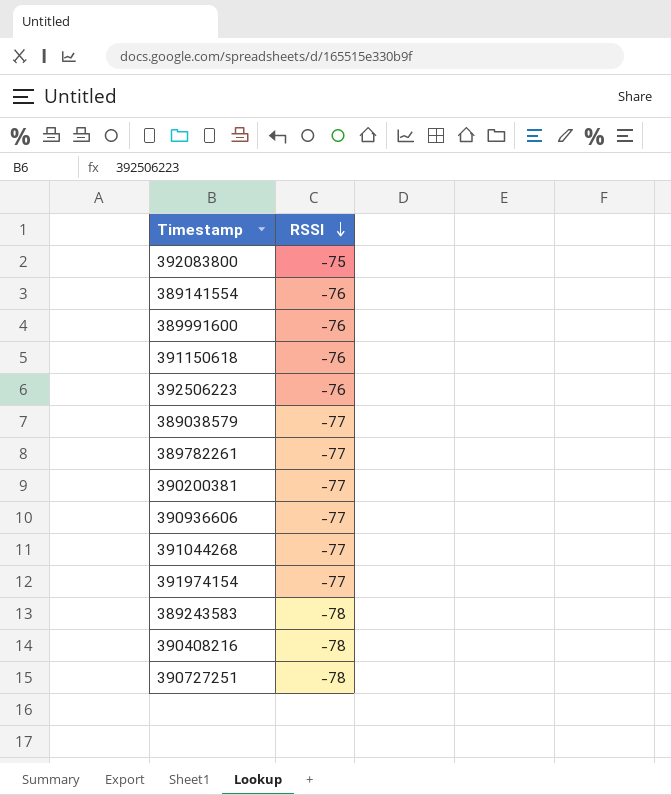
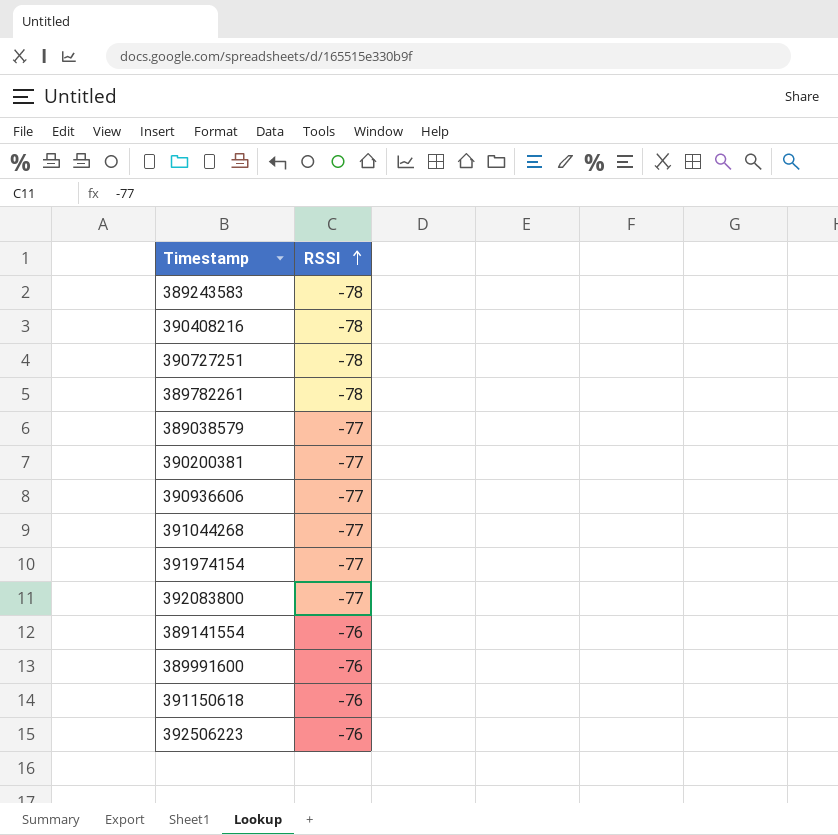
row order: RSSI descending -> RSSI ascending
389782261 | RSSI: -77 -> -78
392083800 | RSSI: -75 -> -77

